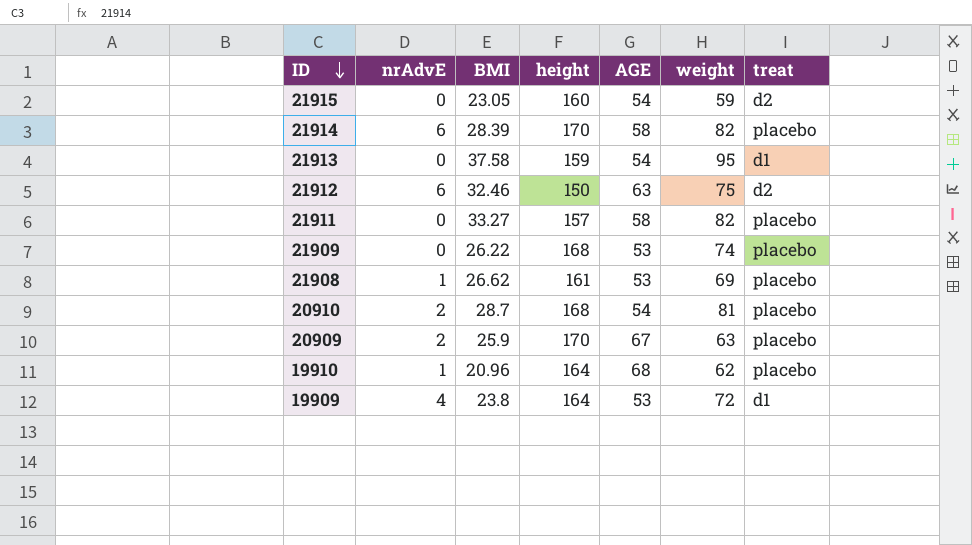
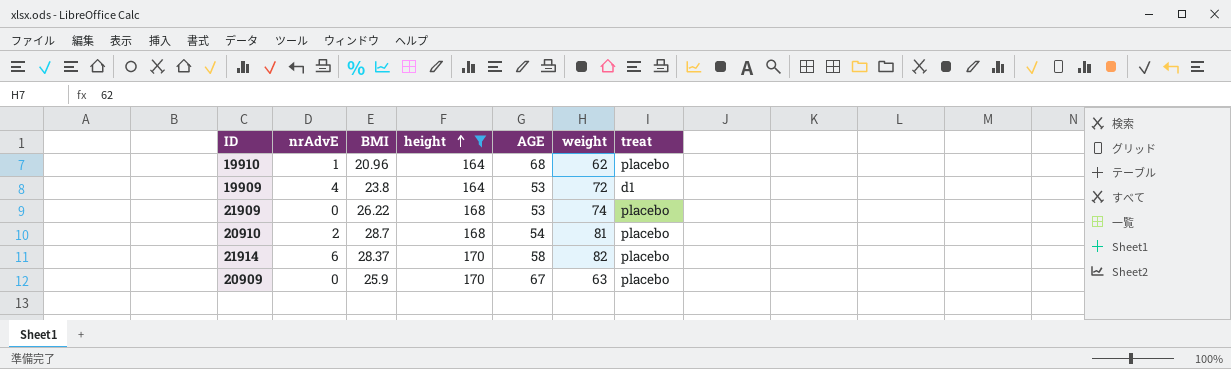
filter: none -> height >= 164
row order: ID descending -> height ascending
21914 | BMI: 28.39 -> 28.37
20909 | nrAdvE: 2 -> 0

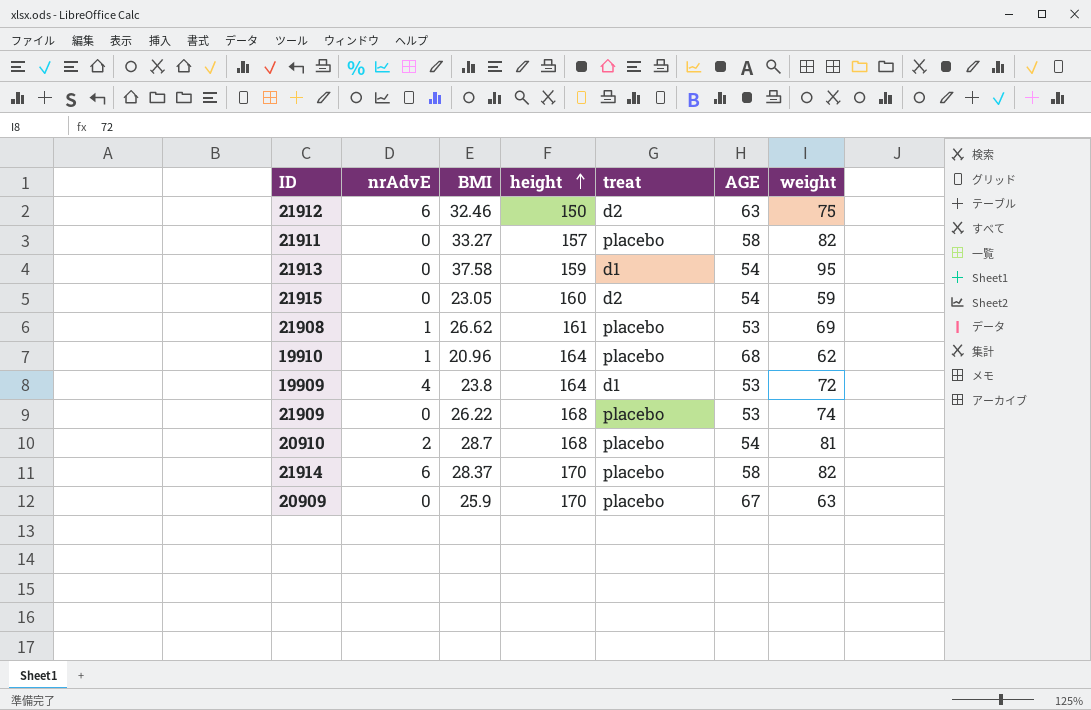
filter: height >= 164 -> none
column treat | position: 7 -> 5

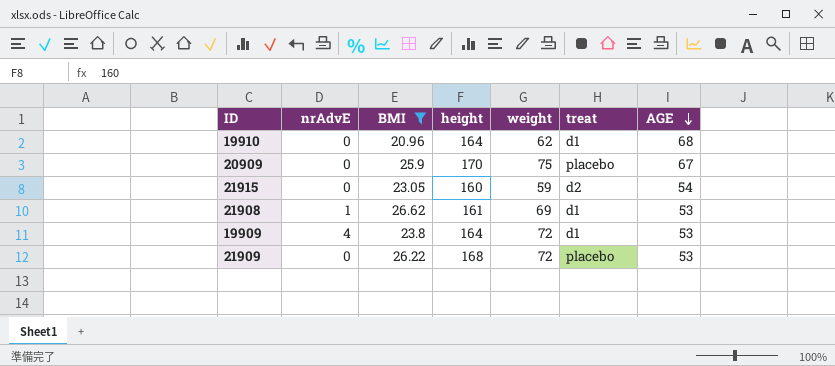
filter: none -> BMI <= 26.62
row order: height ascending -> AGE descending
column weight | position: 7 -> 5
19910 | nrAdvE: 1 -> 0
19910 | treat: placebo -> d1
20909 | weight: 63 -> 75
21908 | treat: placebo -> d1
21909 | weight: 74 -> 72

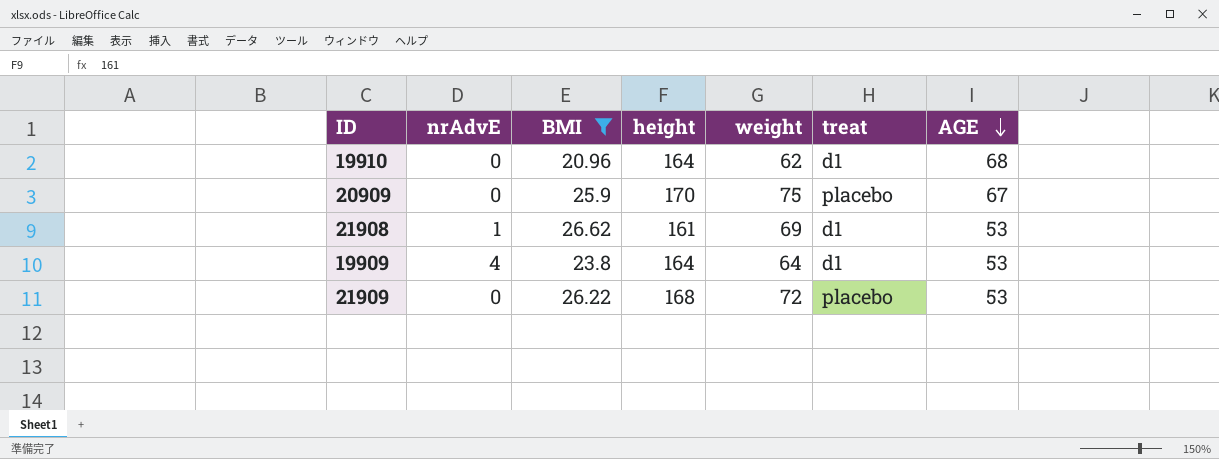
row 21915: 0 | 23.05 | 160 | 59 | d2 | 54 -> none
19909 | weight: 72 -> 64

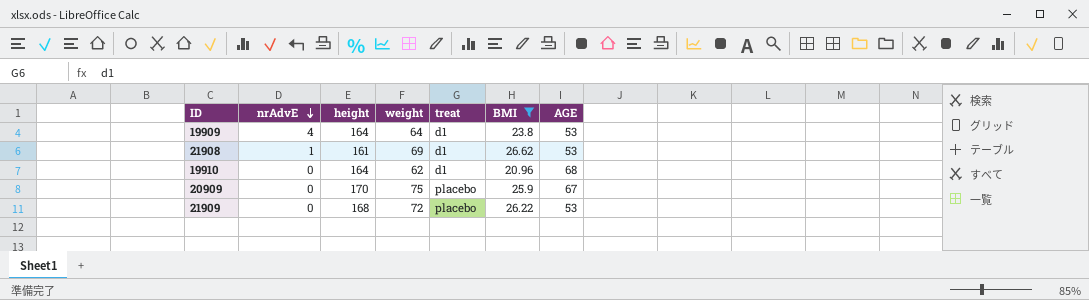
row order: AGE descending -> nrAdvE descending
column BMI | position: 3 -> 6

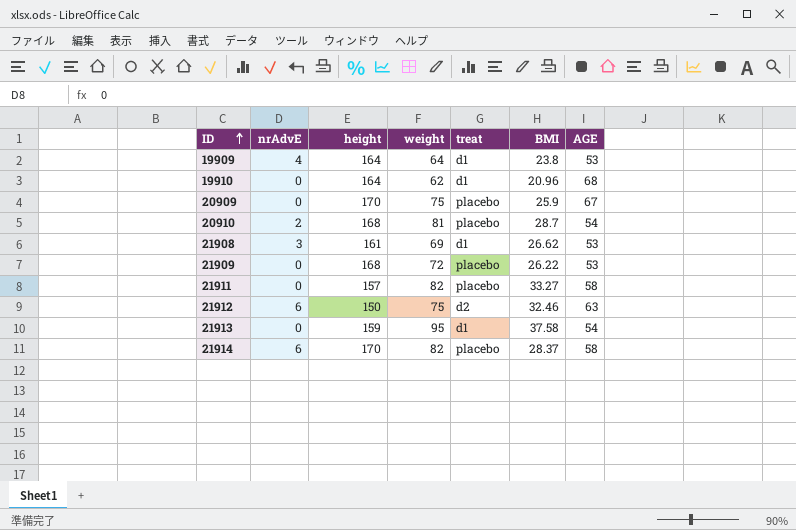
filter: BMI <= 26.62 -> none
row order: nrAdvE descending -> ID ascending
21908 | nrAdvE: 1 -> 3

